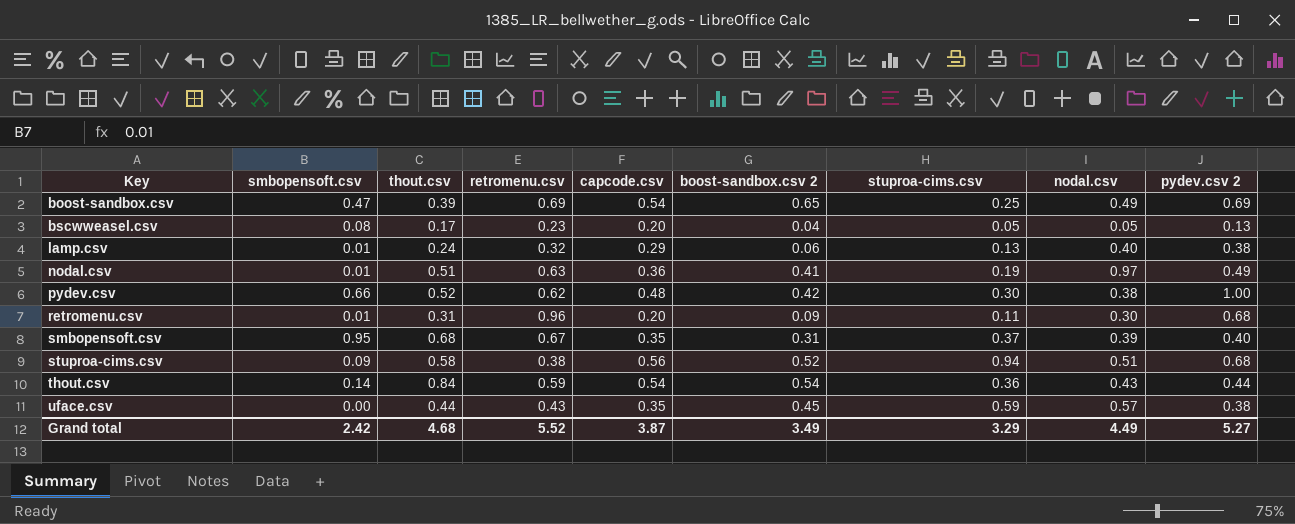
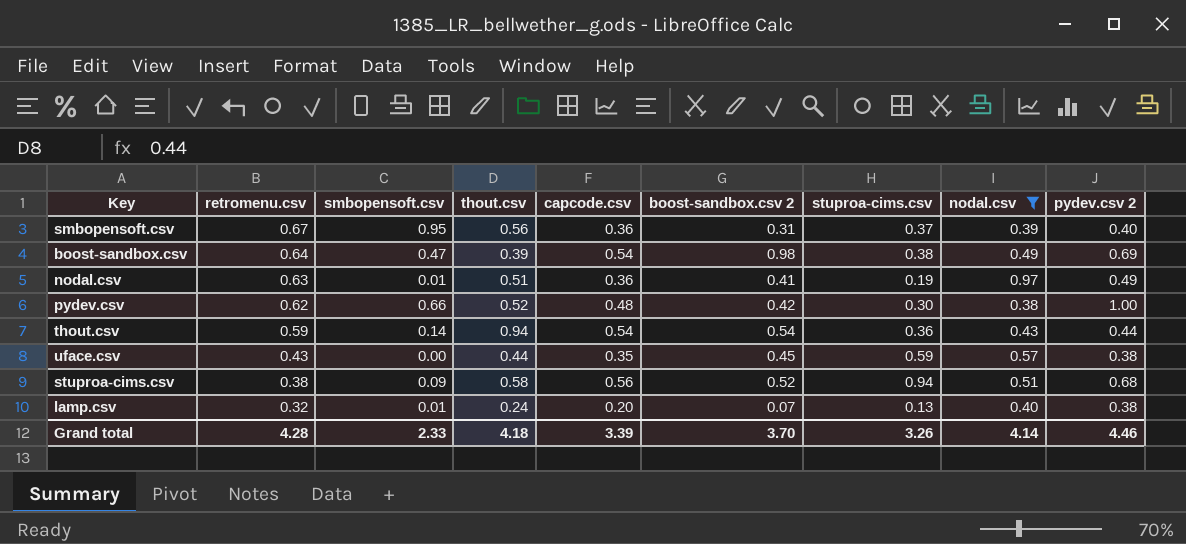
filter: none -> nodal.csv >= 0.38
row order: Key ascending -> retromenu.csv descending
column retromenu.csv | position: 4 -> 2
smbopensoft.csv | thout.csv: 0.68 -> 0.56
smbopensoft.csv | capcode.csv: 0.35 -> 0.36
boost-sandbox.csv | retromenu.csv: 0.69 -> 0.64
boost-sandbox.csv | boost-sandbox.csv 2: 0.65 -> 0.98
boost-sandbox.csv | stuproa-cims.csv: 0.25 -> 0.38
thout.csv | thout.csv: 0.84 -> 0.94
lamp.csv | capcode.csv: 0.29 -> 0.20
lamp.csv | boost-sandbox.csv 2: 0.06 -> 0.07
Grand total | retromenu.csv: 5.52 -> 4.28
Grand total | smbopensoft.csv: 2.42 -> 2.33
Grand total | thout.csv: 4.68 -> 4.18
Grand total | capcode.csv: 3.87 -> 3.39
Grand total | boost-sandbox.csv 2: 3.49 -> 3.70
Grand total | stuproa-cims.csv: 3.29 -> 3.26
Grand total | nodal.csv: 4.49 -> 4.14
Grand total | pydev.csv 2: 5.27 -> 4.46

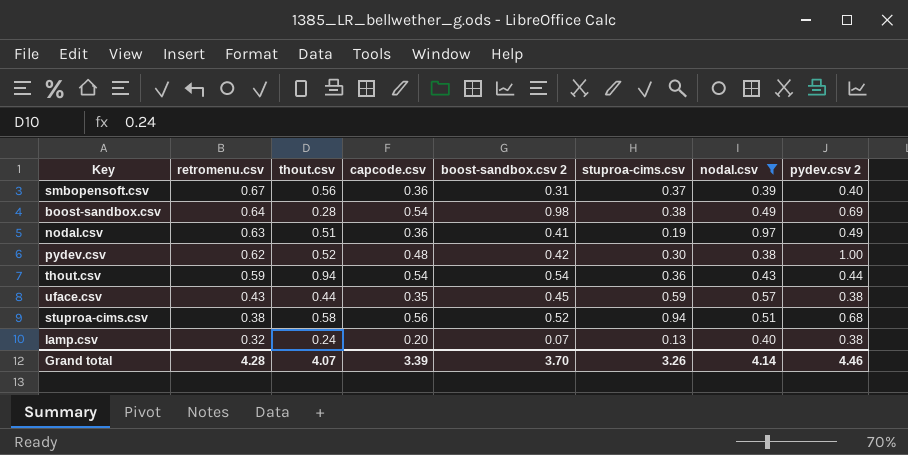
column smbopensoft.csv | position: 3 -> none
boost-sandbox.csv | thout.csv: 0.39 -> 0.28
Grand total | thout.csv: 4.18 -> 4.07

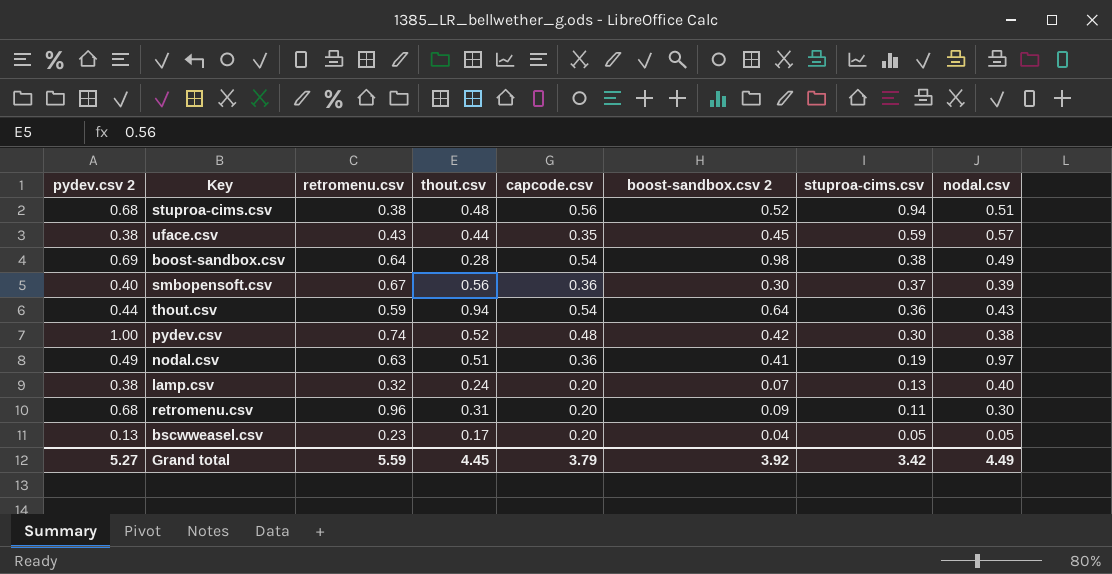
filter: nodal.csv >= 0.38 -> none
row order: retromenu.csv descending -> stuproa-cims.csv descending
column pydev.csv 2 | position: 8 -> 1
stuproa-cims.csv | thout.csv: 0.58 -> 0.48
smbopensoft.csv | boost-sandbox.csv 2: 0.31 -> 0.30
thout.csv | boost-sandbox.csv 2: 0.54 -> 0.64
pydev.csv | retromenu.csv: 0.62 -> 0.74
Grand total | pydev.csv 2: 4.46 -> 5.27
Grand total | retromenu.csv: 4.28 -> 5.59
Grand total | thout.csv: 4.07 -> 4.45
Grand total | capcode.csv: 3.39 -> 3.79
Grand total | boost-sandbox.csv 2: 3.70 -> 3.92
Grand total | stuproa-cims.csv: 3.26 -> 3.42
Grand total | nodal.csv: 4.14 -> 4.49

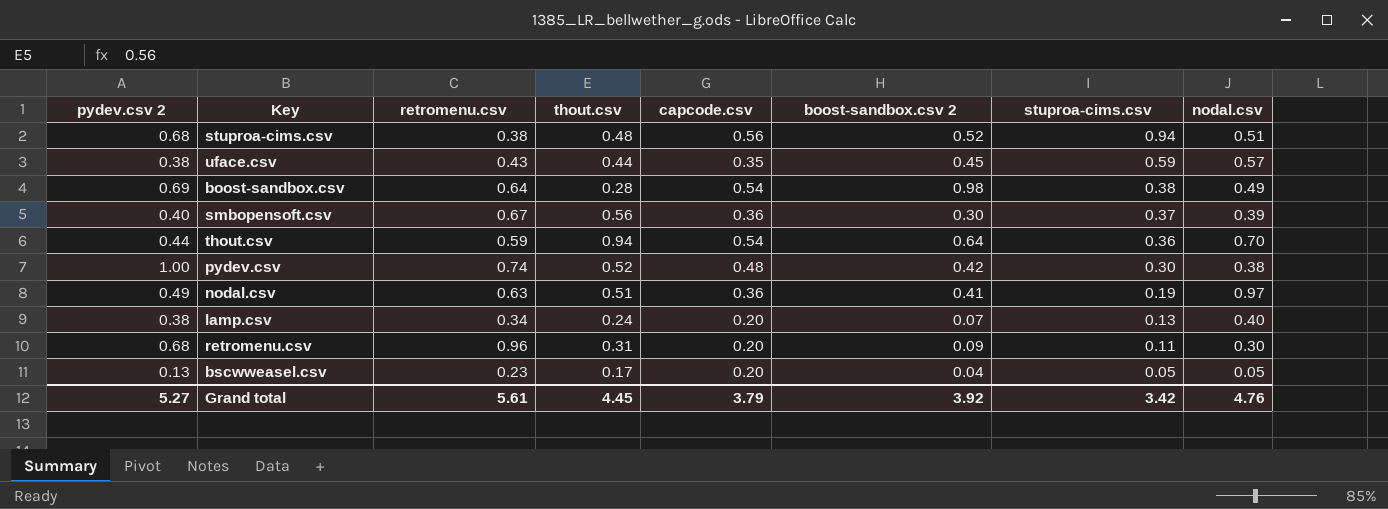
thout.csv | nodal.csv: 0.43 -> 0.70
lamp.csv | retromenu.csv: 0.32 -> 0.34
Grand total | retromenu.csv: 5.59 -> 5.61
Grand total | nodal.csv: 4.49 -> 4.76

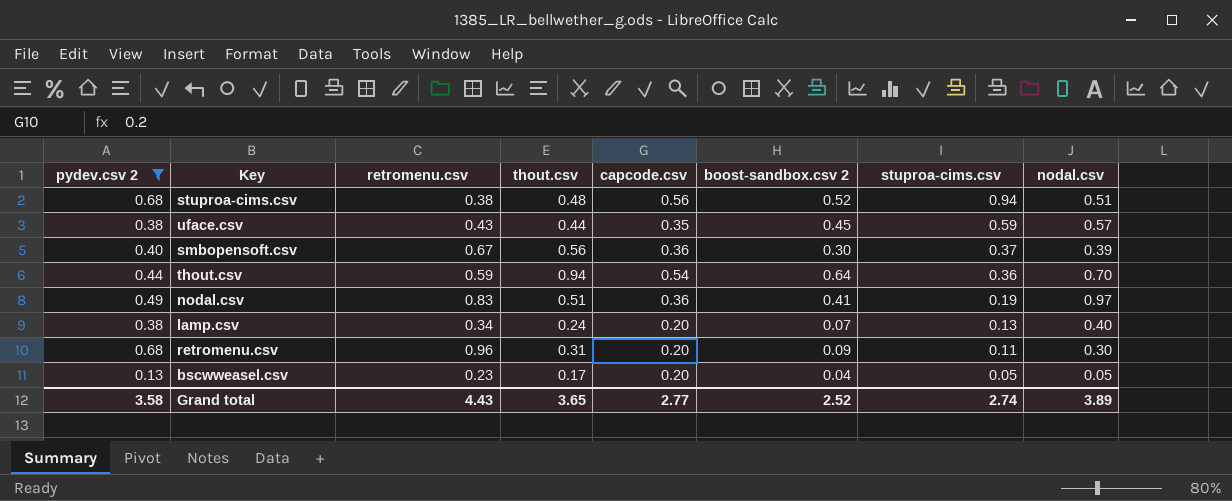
filter: none -> pydev.csv 2 <= 0.68
nodal.csv | retromenu.csv: 0.63 -> 0.83
Grand total | pydev.csv 2: 5.27 -> 3.58
Grand total | retromenu.csv: 5.61 -> 4.43
Grand total | thout.csv: 4.45 -> 3.65
Grand total | capcode.csv: 3.79 -> 2.77
Grand total | boost-sandbox.csv 2: 3.92 -> 2.52
Grand total | stuproa-cims.csv: 3.42 -> 2.74
Grand total | nodal.csv: 4.76 -> 3.89

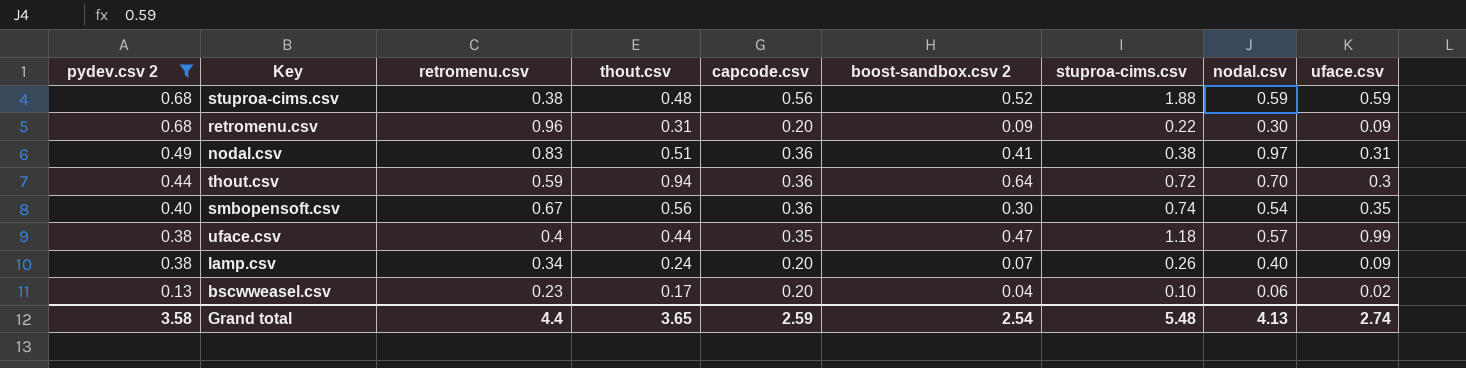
row order: stuproa-cims.csv descending -> pydev.csv 2 descending
column uface.csv | position: none -> 9
stuproa-cims.csv | stuproa-cims.csv: 0.94 -> 1.88
stuproa-cims.csv | nodal.csv: 0.51 -> 0.59
retromenu.csv | stuproa-cims.csv: 0.11 -> 0.22
nodal.csv | stuproa-cims.csv: 0.19 -> 0.38
thout.csv | capcode.csv: 0.54 -> 0.36
thout.csv | stuproa-cims.csv: 0.36 -> 0.72
smbopensoft.csv | stuproa-cims.csv: 0.37 -> 0.74
smbopensoft.csv | nodal.csv: 0.39 -> 0.54
uface.csv | retromenu.csv: 0.43 -> 0.4
uface.csv | boost-sandbox.csv 2: 0.45 -> 0.47
uface.csv | stuproa-cims.csv: 0.59 -> 1.18
lamp.csv | stuproa-cims.csv: 0.13 -> 0.26
bscwweasel.csv | stuproa-cims.csv: 0.05 -> 0.10
bscwweasel.csv | nodal.csv: 0.05 -> 0.06
Grand total | retromenu.csv: 4.43 -> 4.4
Grand total | capcode.csv: 2.77 -> 2.59
Grand total | boost-sandbox.csv 2: 2.52 -> 2.54
Grand total | stuproa-cims.csv: 2.74 -> 5.48
Grand total | nodal.csv: 3.89 -> 4.13

